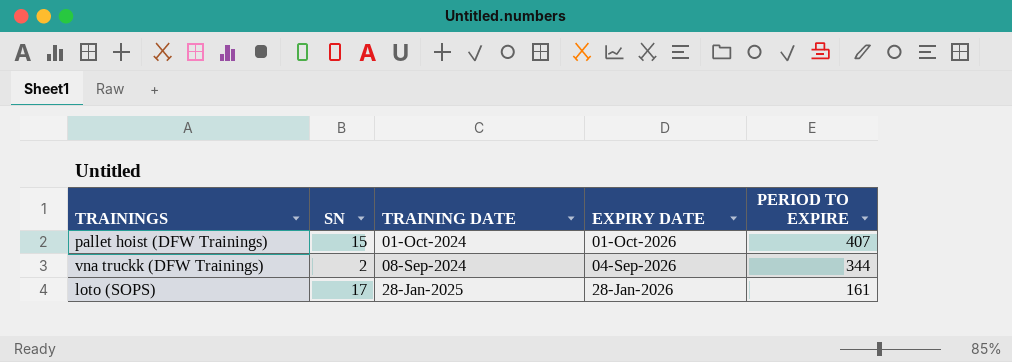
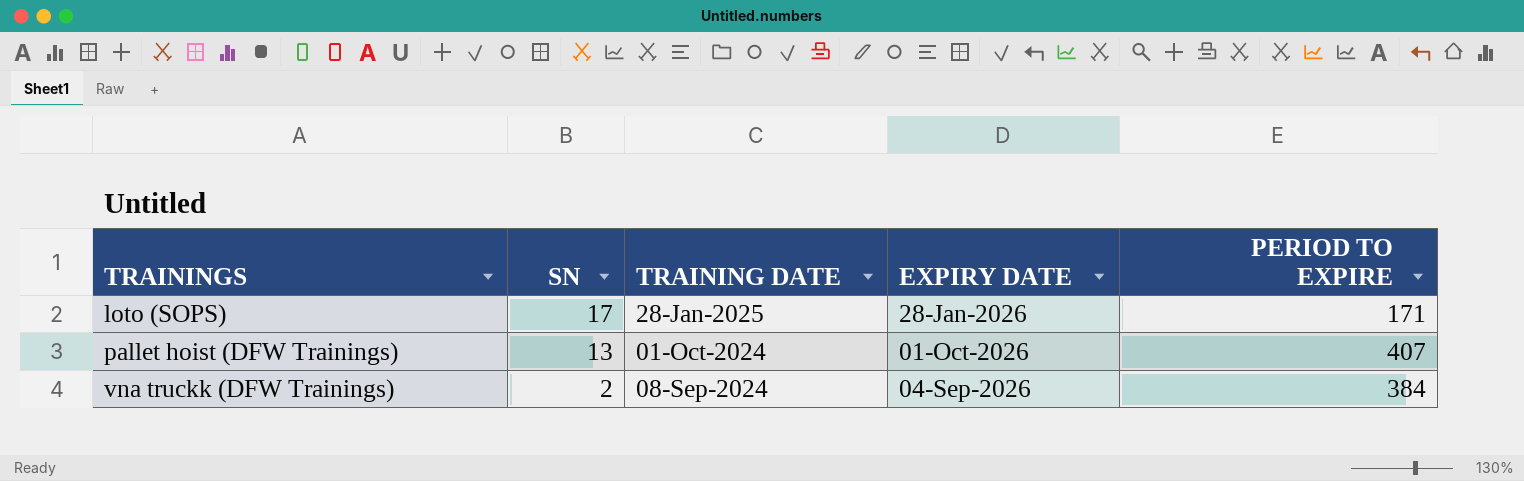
row order: EXPIRY DATE descending -> TRAININGS ascending
loto (SOPS) | PERIOD TO EXPIRE: 161 -> 171
pallet hoist (DFW Trainings) | SN: 15 -> 13
vna truckk (DFW Trainings) | PERIOD TO EXPIRE: 344 -> 384

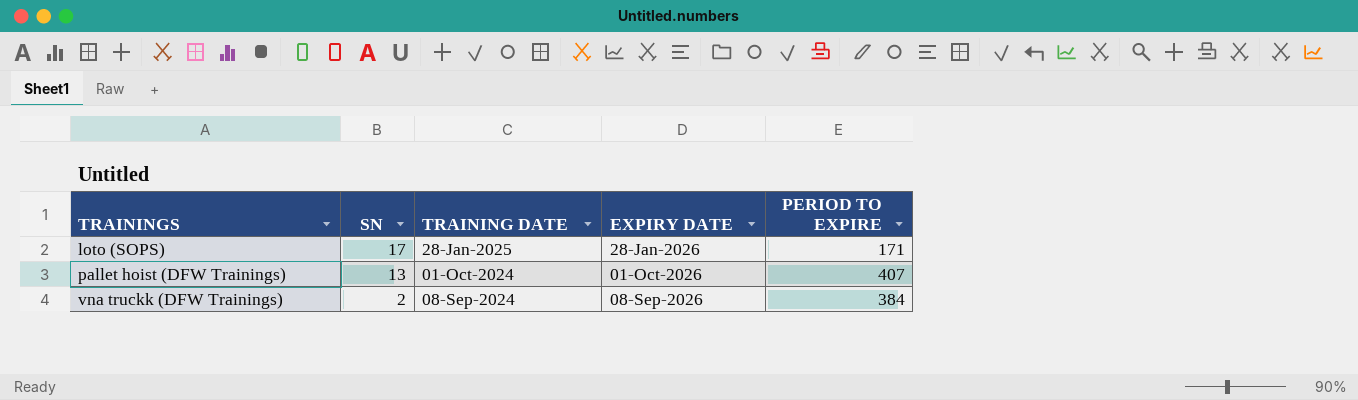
vna truckk (DFW Trainings) | EXPIRY DATE: 04-Sep-2026 -> 08-Sep-2026

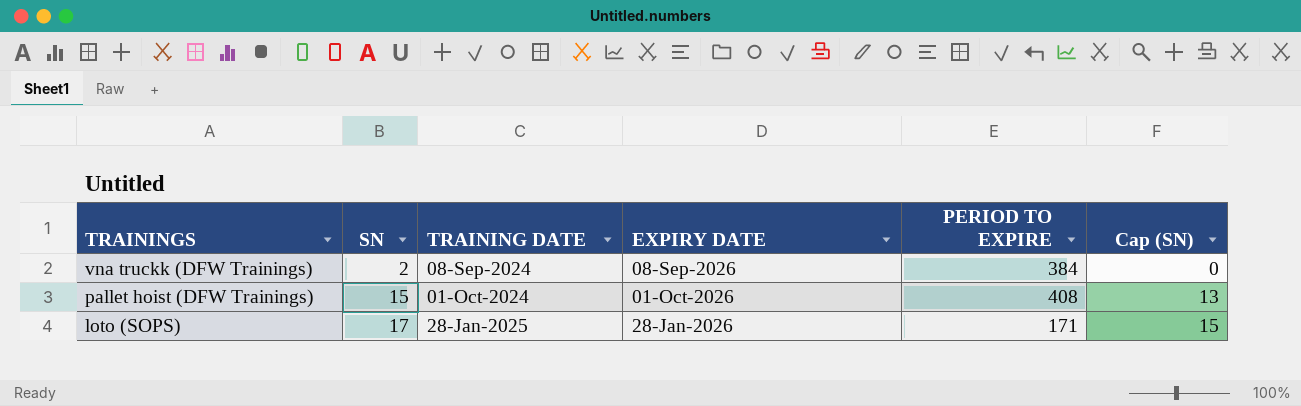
row order: TRAININGS ascending -> TRAININGS descending
column Cap (SN) | formula: none -> [SN] - 2
pallet hoist (DFW Trainings) | SN: 13 -> 15
pallet hoist (DFW Trainings) | PERIOD TO EXPIRE: 407 -> 408

